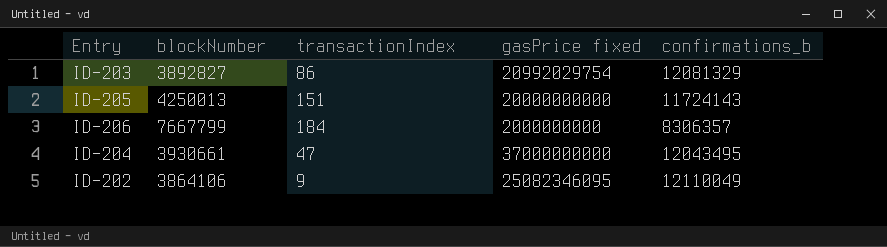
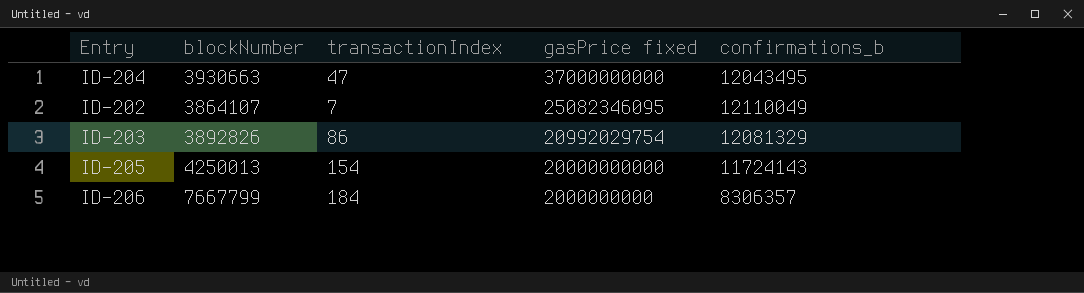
row order: none -> gasPrice fixed descending
ID-204 | blockNumber: 3930661 -> 3930663
ID-202 | blockNumber: 3864106 -> 3864107
ID-202 | transactionIndex: 9 -> 7
ID-203 | blockNumber: 3892827 -> 3892826
ID-205 | transactionIndex: 151 -> 154

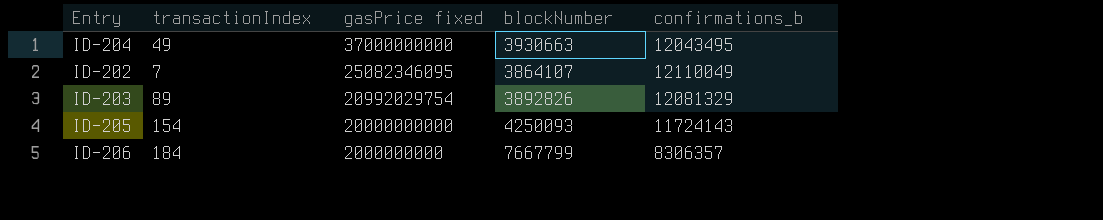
column blockNumber | position: 2 -> 4
ID-204 | transactionIndex: 47 -> 49
ID-203 | transactionIndex: 86 -> 89
ID-205 | blockNumber: 4250013 -> 4250093

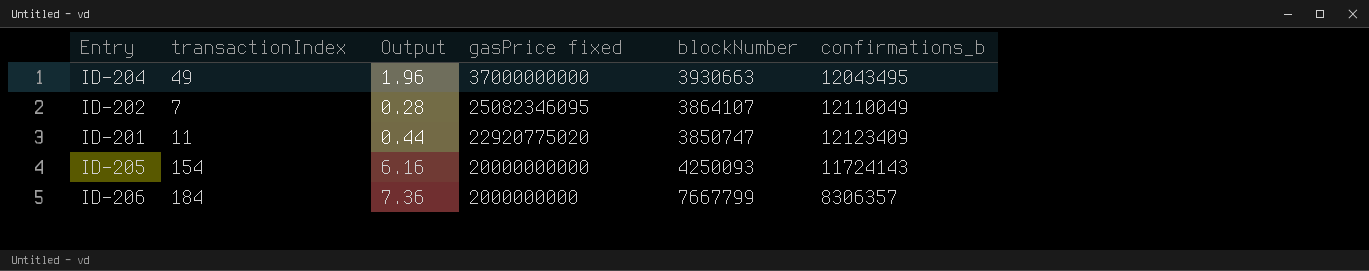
column Output | formula: none -> [transactionIndex] * 0.04
row ID-203: 89 | 20992029754 | 3892826 | 12081329 -> none
row ID-201: none -> 11 | 0.44 | 22920775020 | 3850747 | 12123409

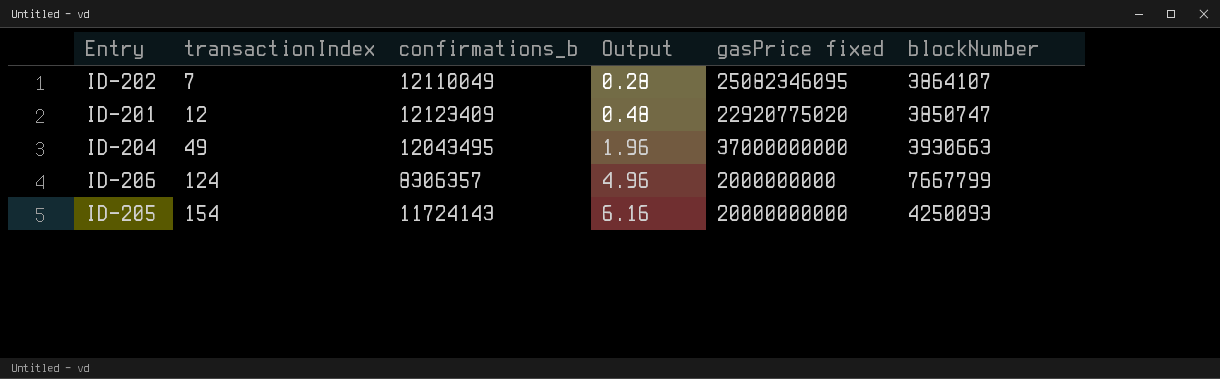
row order: gasPrice fixed descending -> transactionIndex ascending
column confirmations_b | position: 6 -> 3
ID-201 | transactionIndex: 11 -> 12
ID-201 | Output: 0.44 -> 0.48
ID-206 | transactionIndex: 184 -> 124
ID-206 | Output: 7.36 -> 4.96

